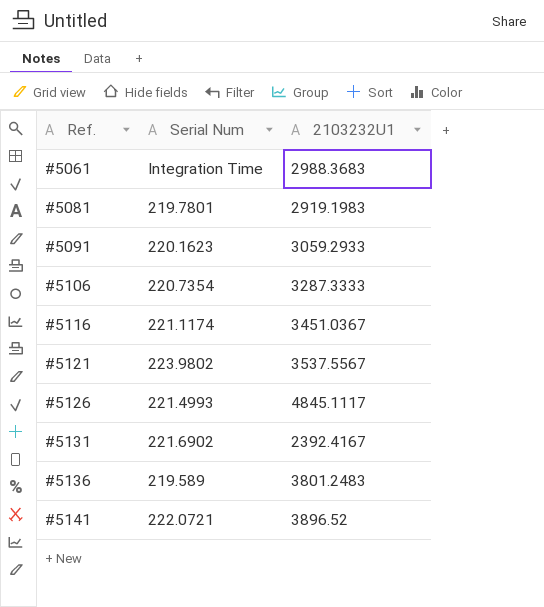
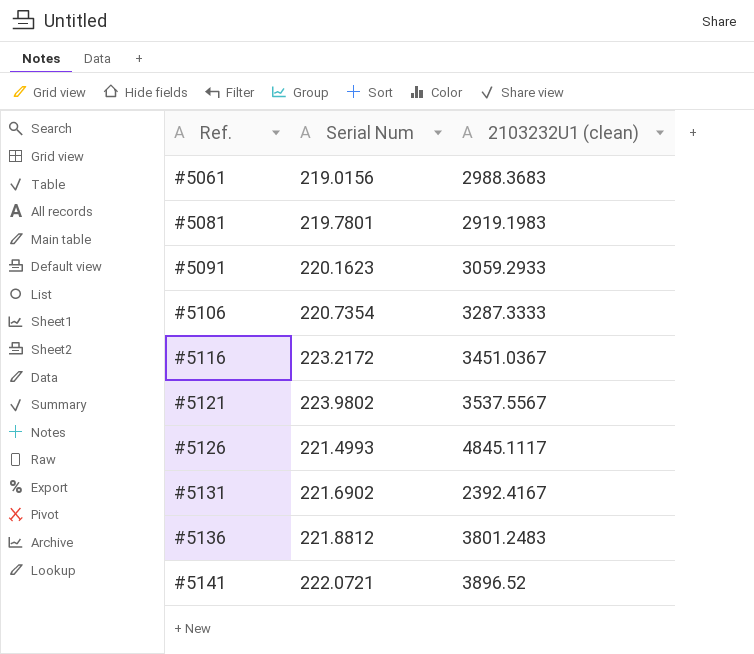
column name: 2103232U1 -> 2103232U1 (clean)
#5061 | Serial Num: Integration Time -> 219.0156
#5116 | Serial Num: 221.1174 -> 223.2172
#5136 | Serial Num: 219.589 -> 221.8812

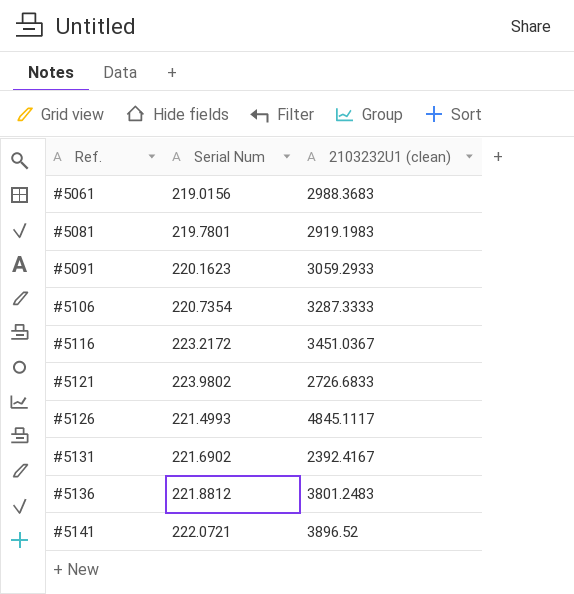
#5121 | 2103232U1 (clean): 3537.5567 -> 2726.6833

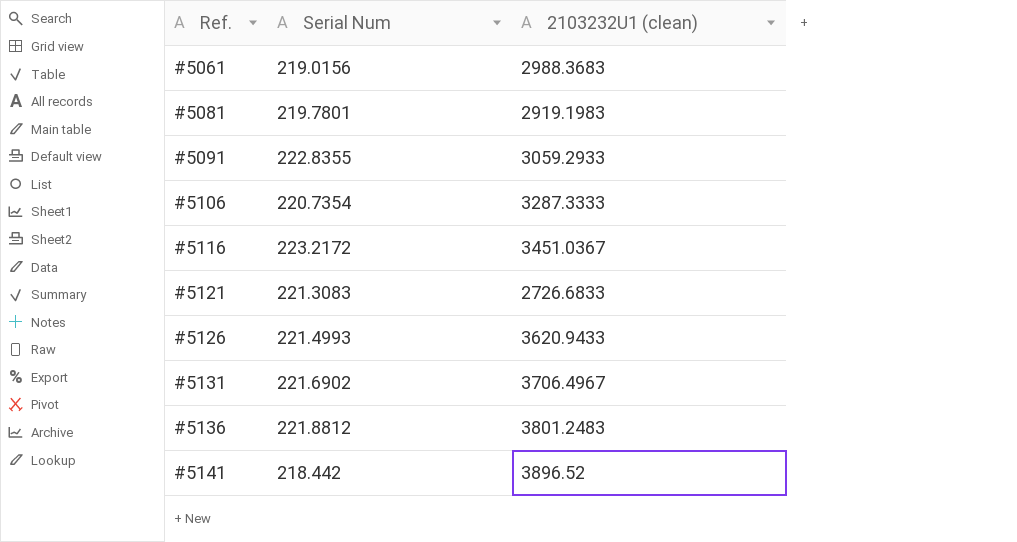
#5091 | Serial Num: 220.1623 -> 222.8355
#5121 | Serial Num: 223.9802 -> 221.3083
#5126 | 2103232U1 (clean): 4845.1117 -> 3620.9433
#5131 | 2103232U1 (clean): 2392.4167 -> 3706.4967
#5141 | Serial Num: 222.0721 -> 218.442

